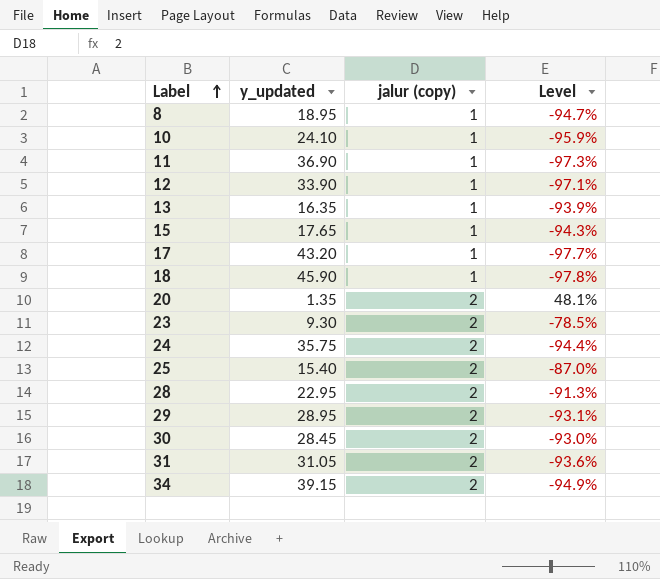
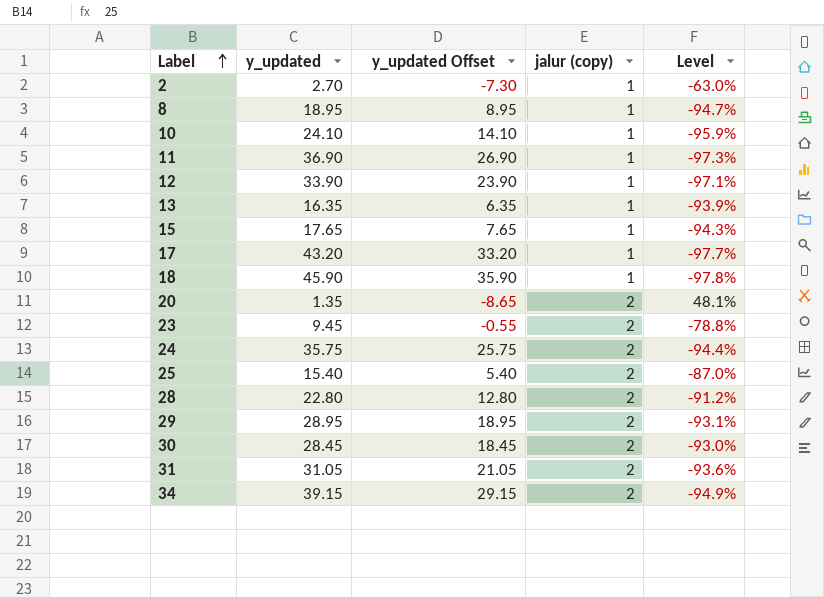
column y_updated Offset | formula: none -> [y_updated] - 10
row 2: none -> 2.70 | -7.30 | 1 | -63.0%
23 | y_updated: 9.30 -> 9.45
23 | Level: -78.5% -> -78.8%
28 | y_updated: 22.95 -> 22.80
28 | Level: -91.3% -> -91.2%

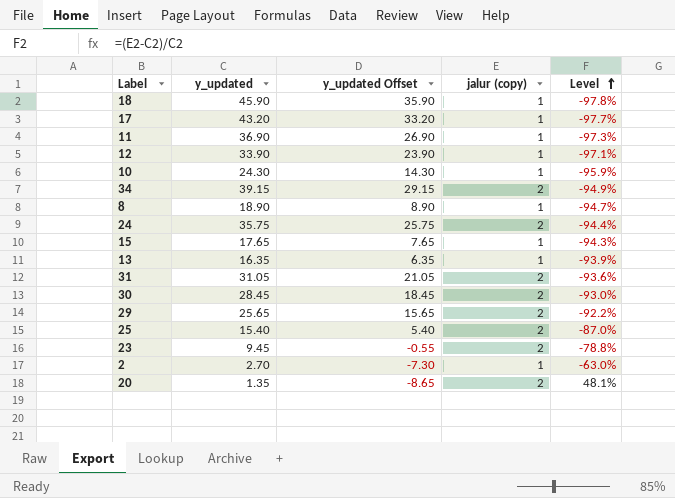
row order: Label ascending -> Level ascending
row 28: 22.80 | 12.80 | 2 | -91.2% -> none
10 | y_updated: 24.10 -> 24.30
10 | y_updated Offset: 14.10 -> 14.30
8 | y_updated: 18.95 -> 18.90
8 | y_updated Offset: 8.95 -> 8.90
29 | y_updated: 28.95 -> 25.65
29 | y_updated Offset: 18.95 -> 15.65
29 | Level: -93.1% -> -92.2%

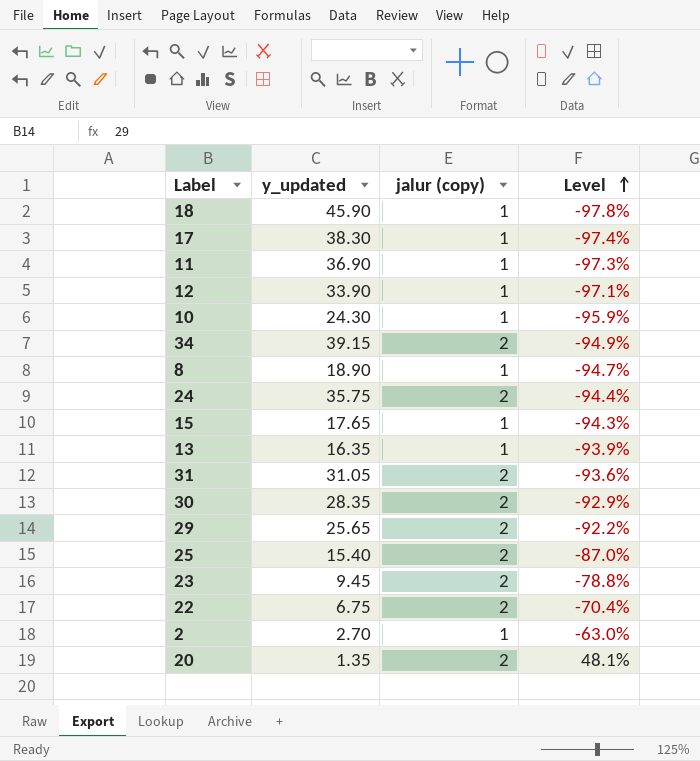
column y_updated Offset | formula: [y_updated] - 10 -> none
17 | y_updated: 43.20 -> 38.30
17 | Level: -97.7% -> -97.4%
30 | y_updated: 28.45 -> 28.35
30 | Level: -93.0% -> -92.9%
row 22: none -> 6.75 | 2 | -70.4%

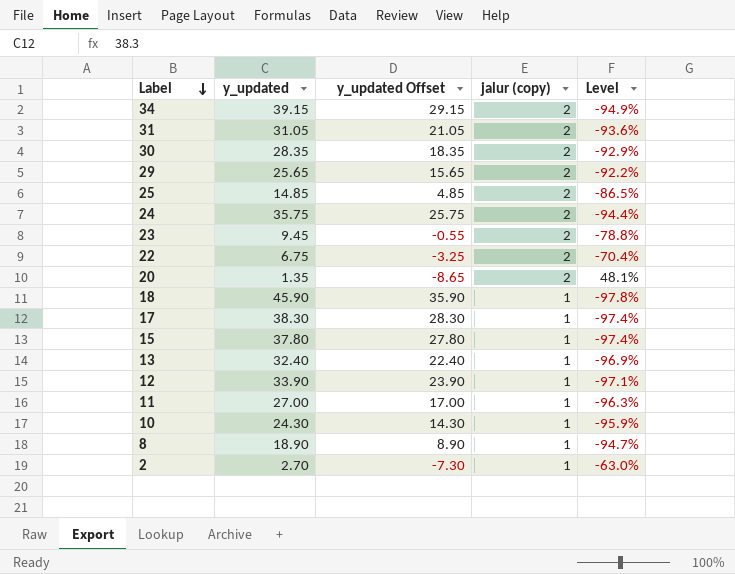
row order: Level ascending -> Label descending
column y_updated Offset | formula: none -> [y_updated] - 10
25 | y_updated: 15.40 -> 14.85
25 | Level: -87.0% -> -86.5%
15 | y_updated: 17.65 -> 37.80
15 | Level: -94.3% -> -97.4%
13 | y_updated: 16.35 -> 32.40
13 | Level: -93.9% -> -96.9%
11 | y_updated: 36.90 -> 27.00
11 | Level: -97.3% -> -96.3%

